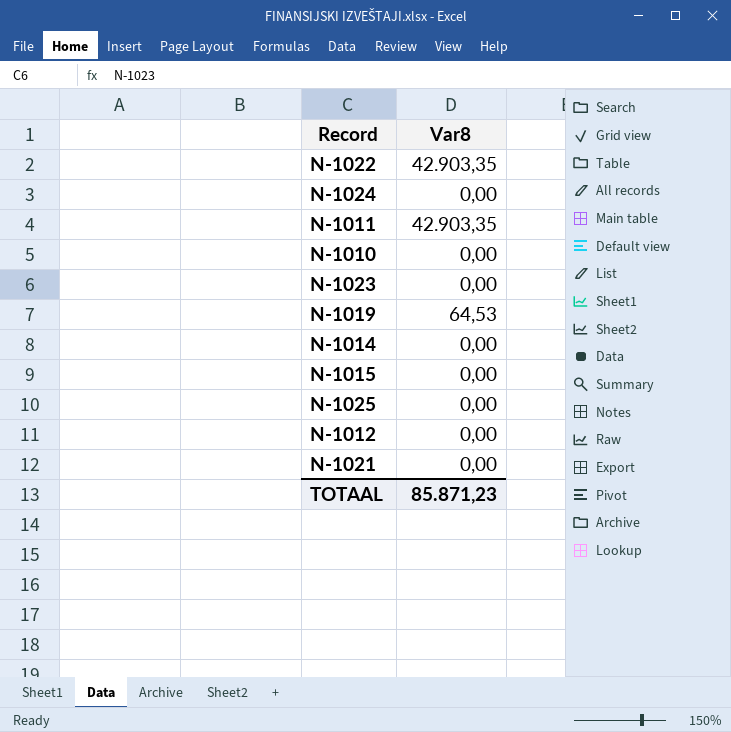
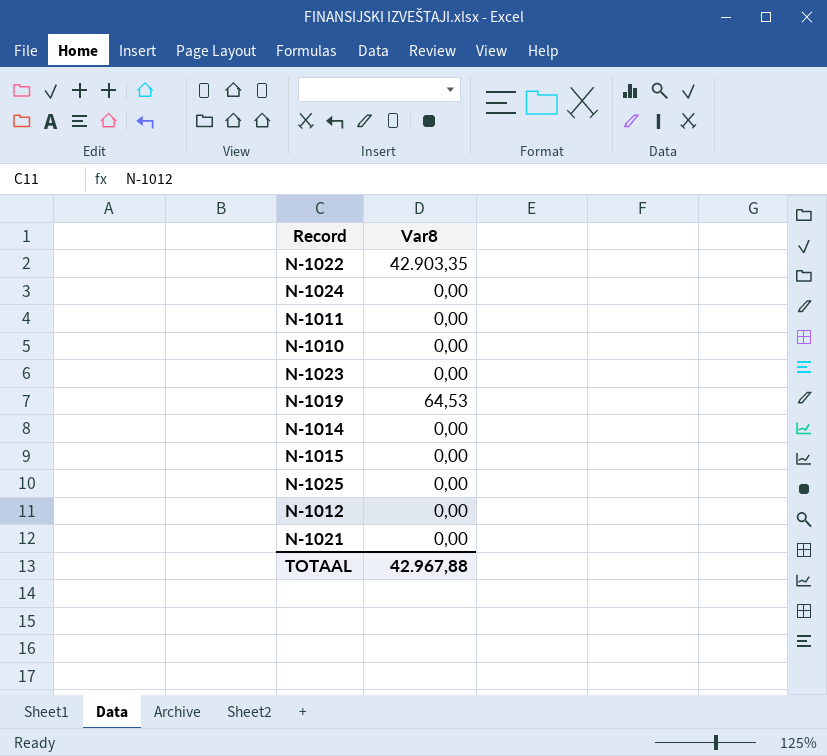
N-1011 | Var8: 42.903,35 -> 0,00
TOTAAL | Var8: 85.871,23 -> 42.967,88

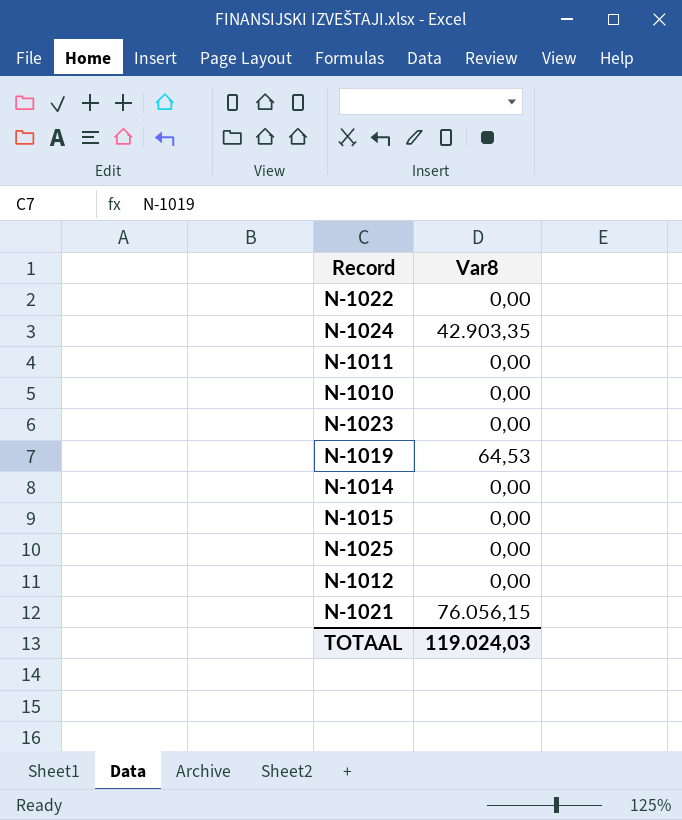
N-1022 | Var8: 42.903,35 -> 0,00
N-1024 | Var8: 0,00 -> 42.903,35
N-1021 | Var8: 0,00 -> 76.056,15
TOTAAL | Var8: 42.967,88 -> 119.024,03

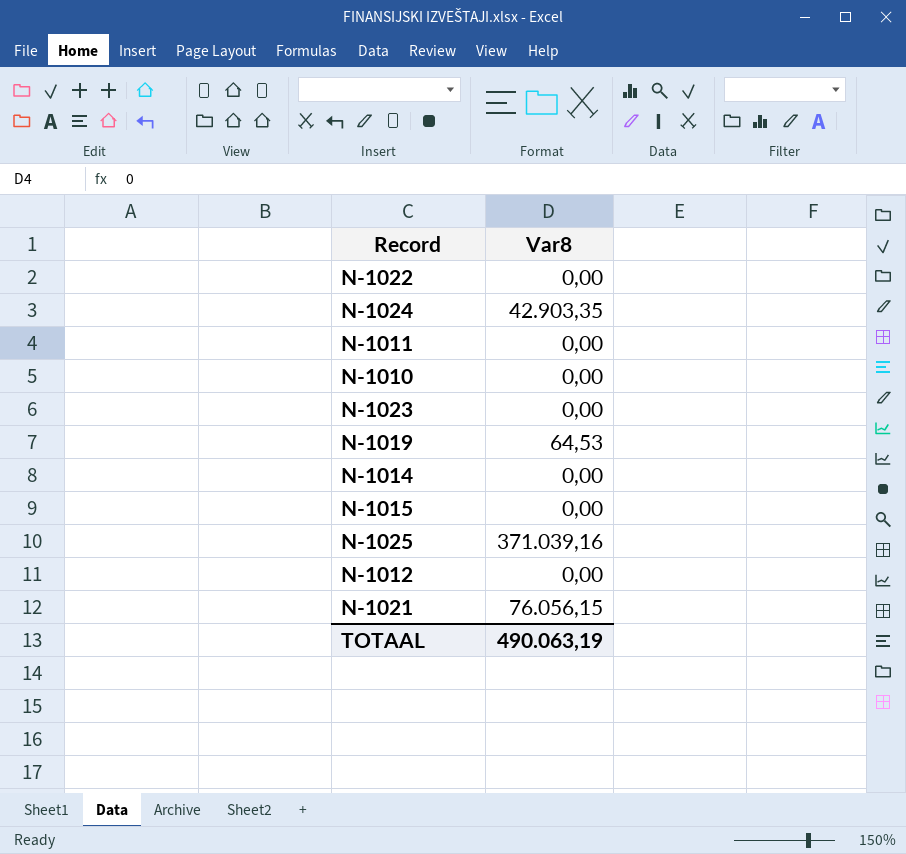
N-1025 | Var8: 0,00 -> 371.039,16
TOTAAL | Var8: 119.024,03 -> 490.063,19

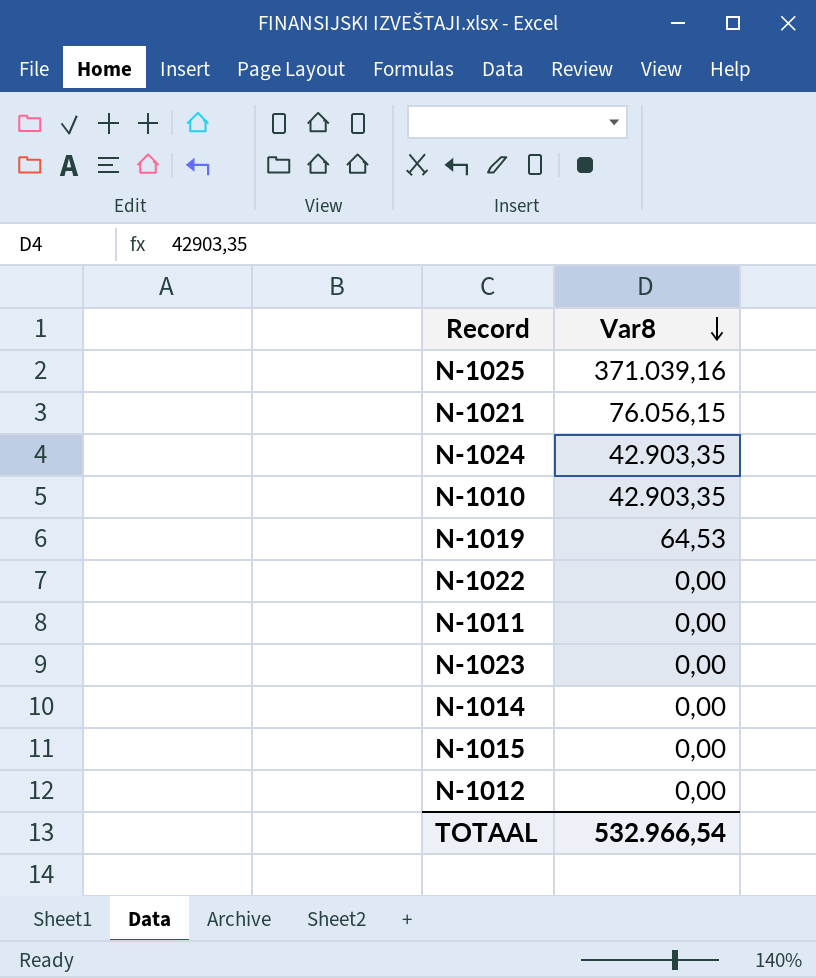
row order: none -> Var8 descending
N-1010 | Var8: 0,00 -> 42.903,35
TOTAAL | Var8: 490.063,19 -> 532.966,54

